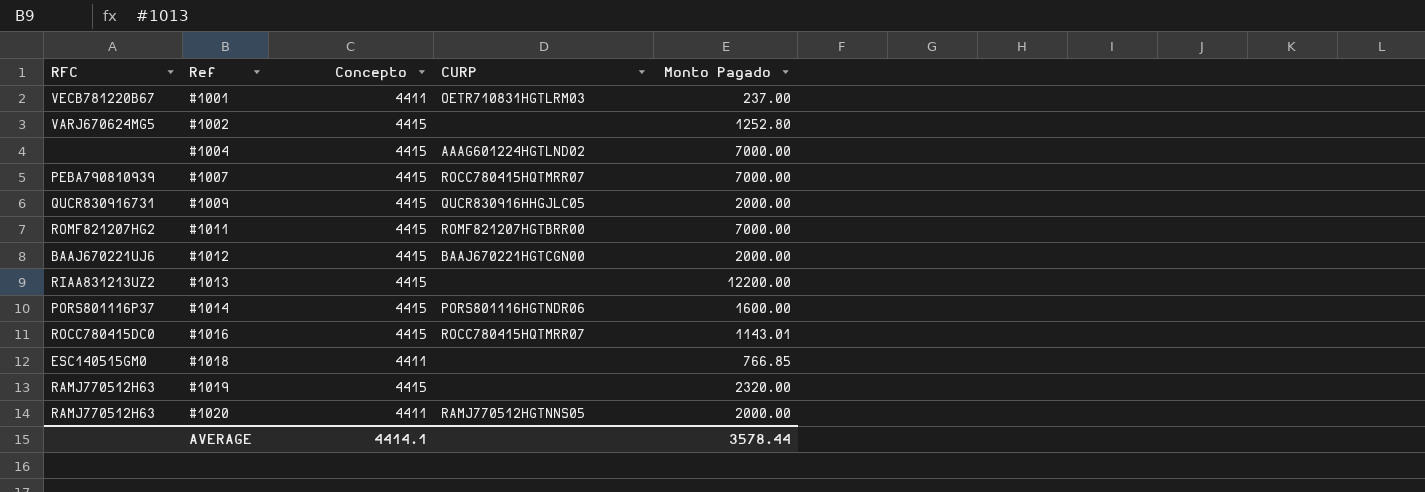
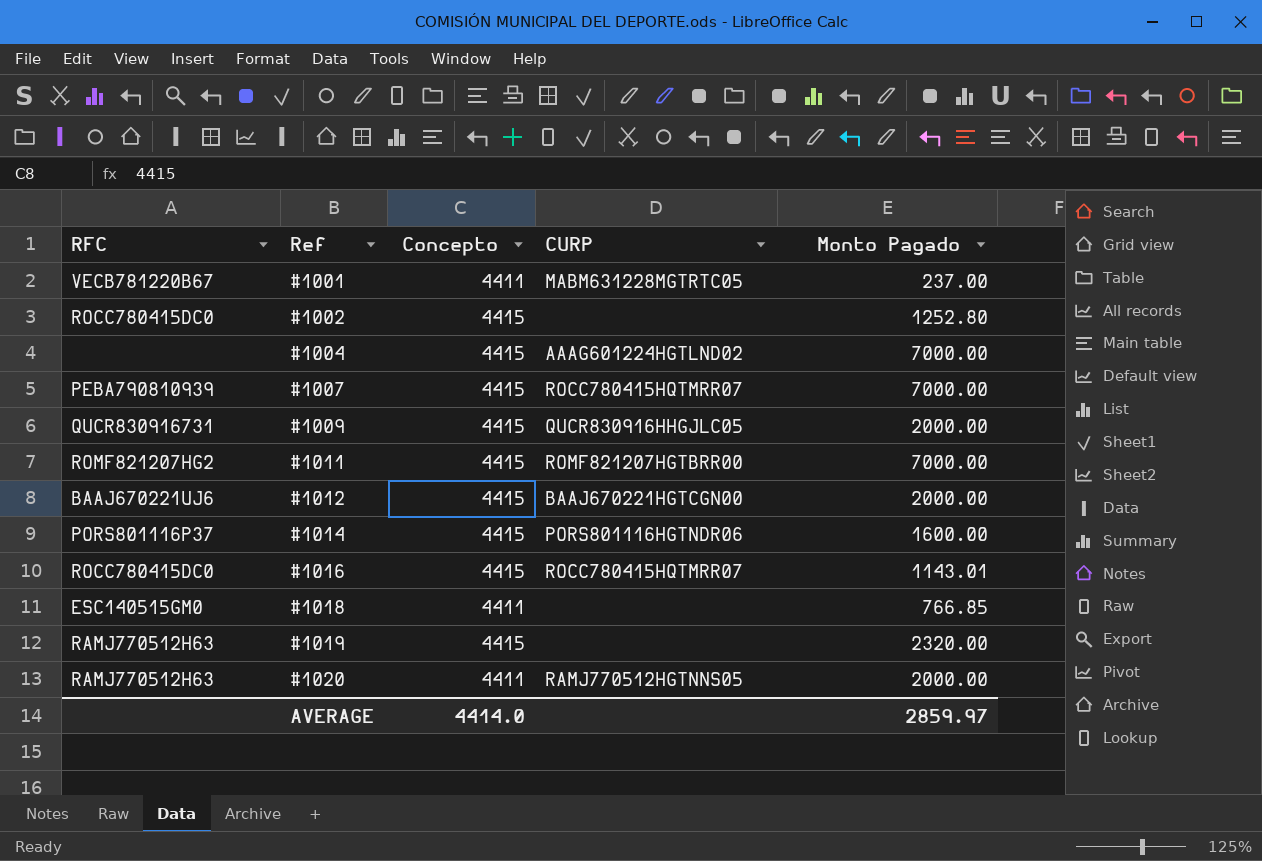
row #1013: RIAA831213UZ2 | 4415 | none | 12200.00 -> none
#1001 | CURP: OETR710831HGTLRM03 -> MABM631228MGTRTC05
#1002 | RFC: VARJ670624MG5 -> ROCC780415DC0
AVERAGE | Concepto: 4414.1 -> 4414.0
AVERAGE | Monto Pagado: 3578.44 -> 2859.97

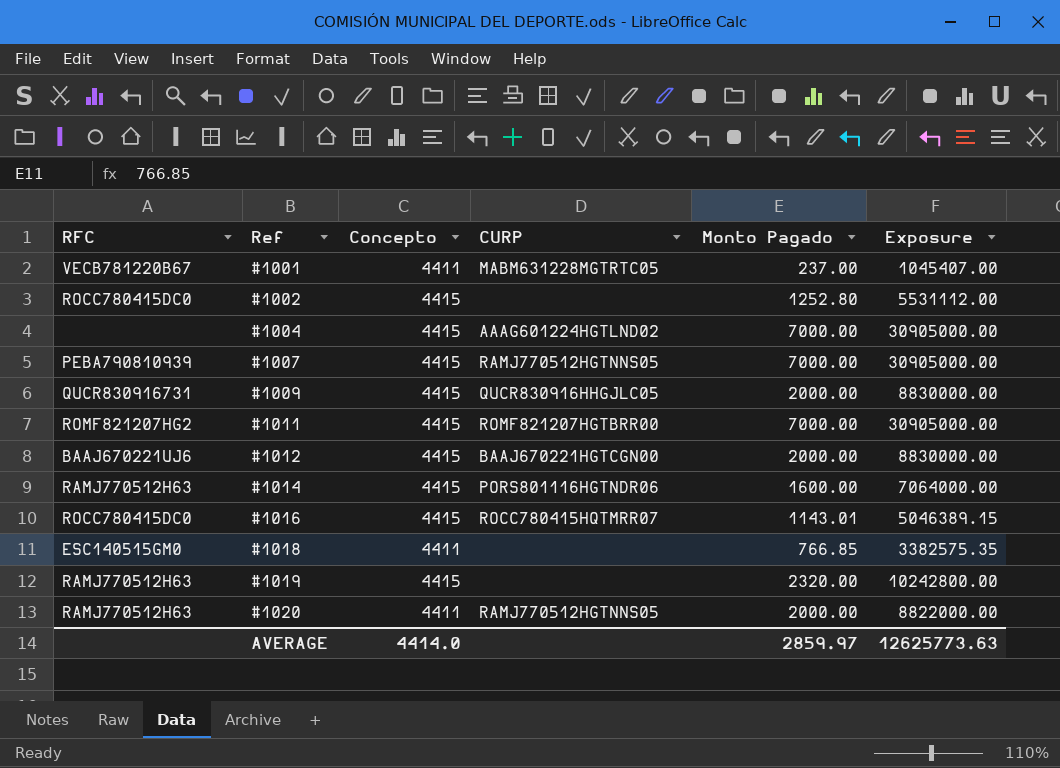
column Exposure | formula: none -> [Concepto] * [Monto Pagado]
#1007 | CURP: ROCC780415HQTMRR07 -> RAMJ770512HGTNNS05
#1014 | RFC: PORS801116P37 -> RAMJ770512H63

